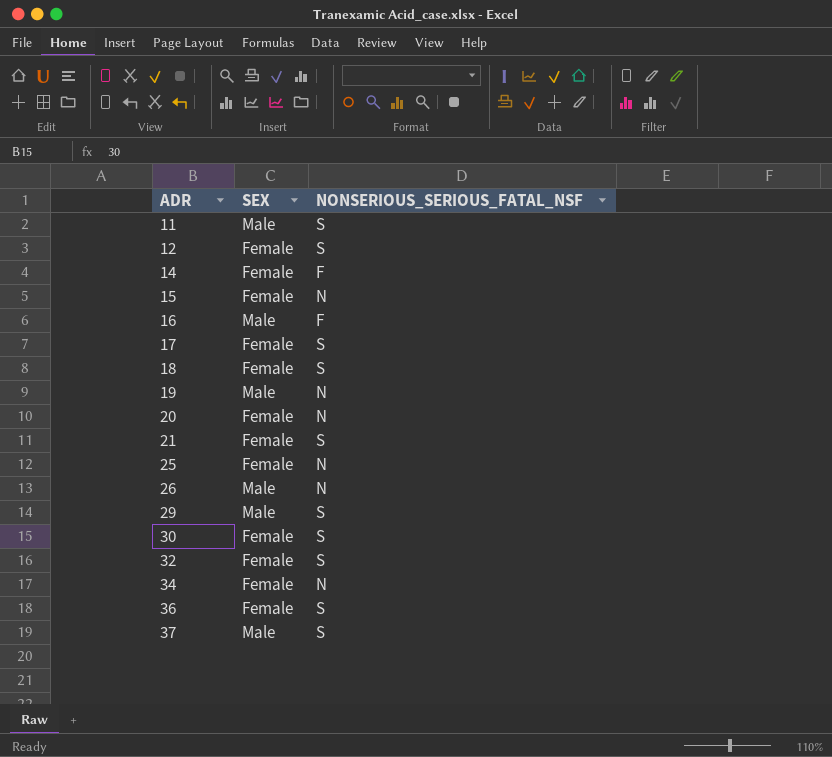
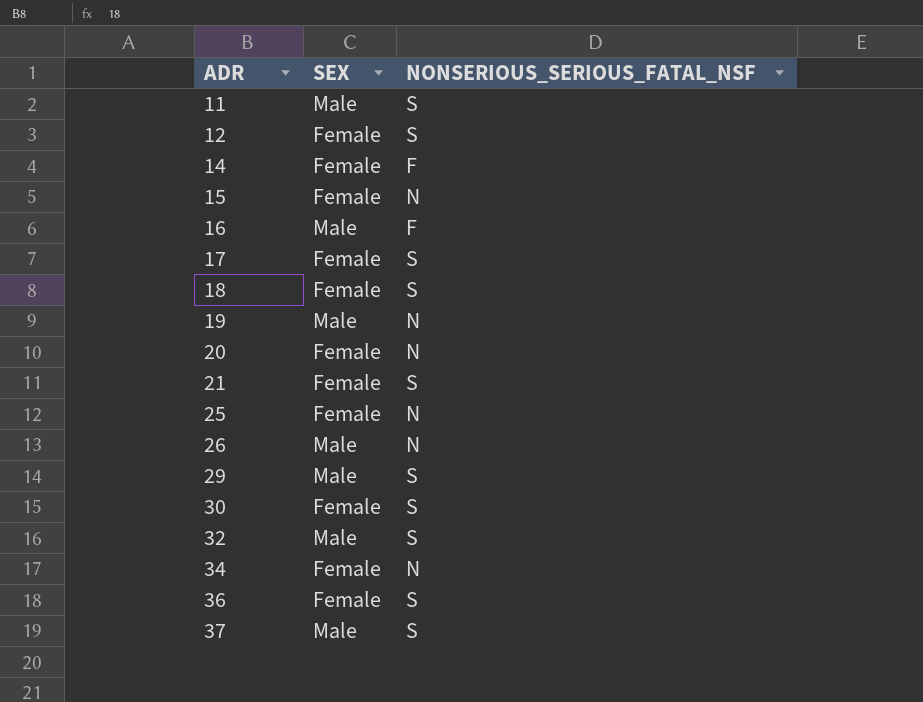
32 | SEX: Female -> Male

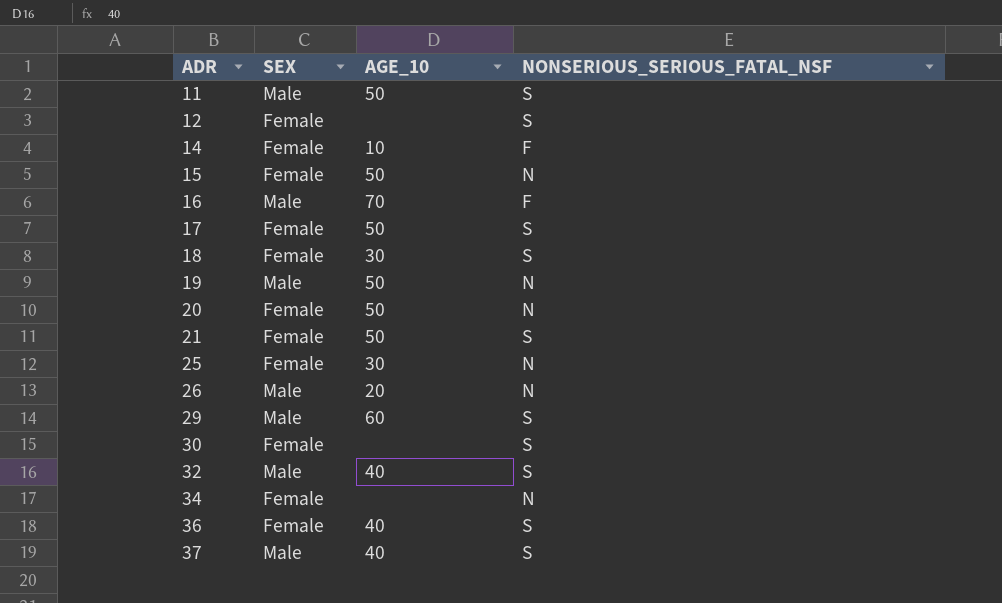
column AGE_10 | position: none -> 3

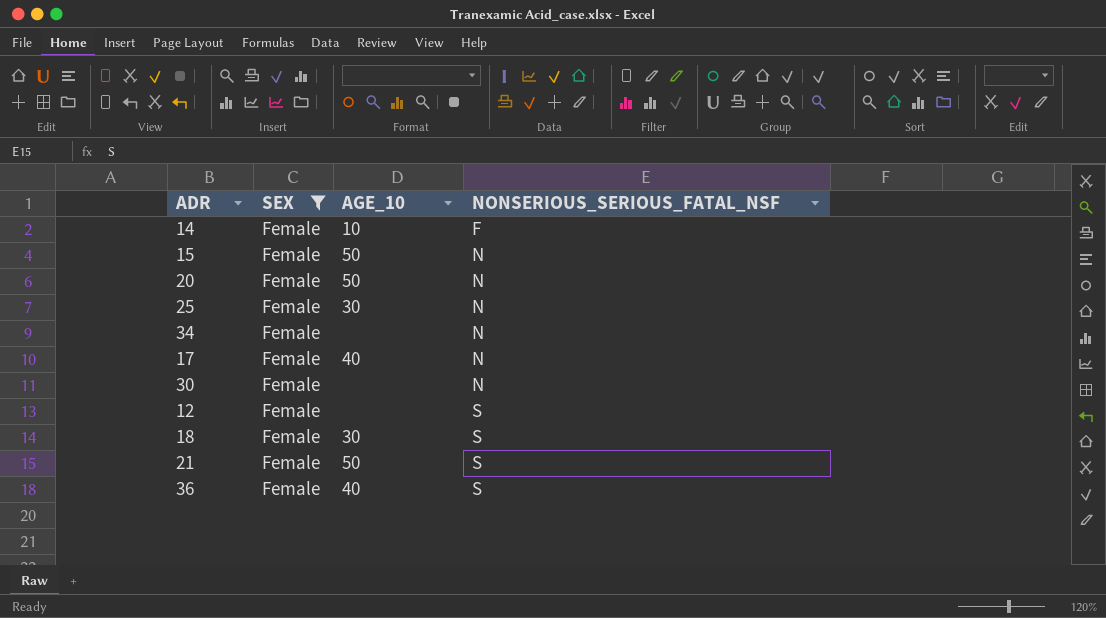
filter: none -> SEX = Female
row order: ADR ascending -> NONSERIOUS_SERIOUS_FATAL_NSF ascending
17 | AGE_10: 50 -> 40
17 | NONSERIOUS_SERIOUS_FATAL_NSF: S -> N
30 | NONSERIOUS_SERIOUS_FATAL_NSF: S -> N

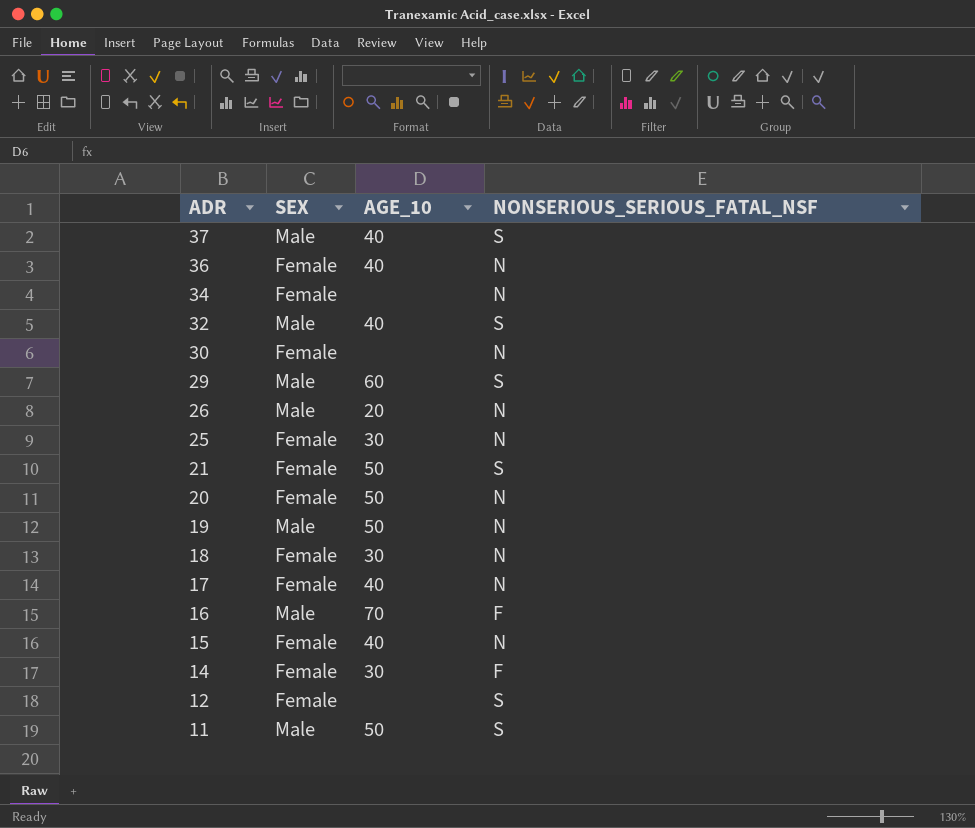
filter: SEX = Female -> none
row order: NONSERIOUS_SERIOUS_FATAL_NSF ascending -> ADR descending
36 | NONSERIOUS_SERIOUS_FATAL_NSF: S -> N
18 | NONSERIOUS_SERIOUS_FATAL_NSF: S -> N
15 | AGE_10: 50 -> 40
14 | AGE_10: 10 -> 30

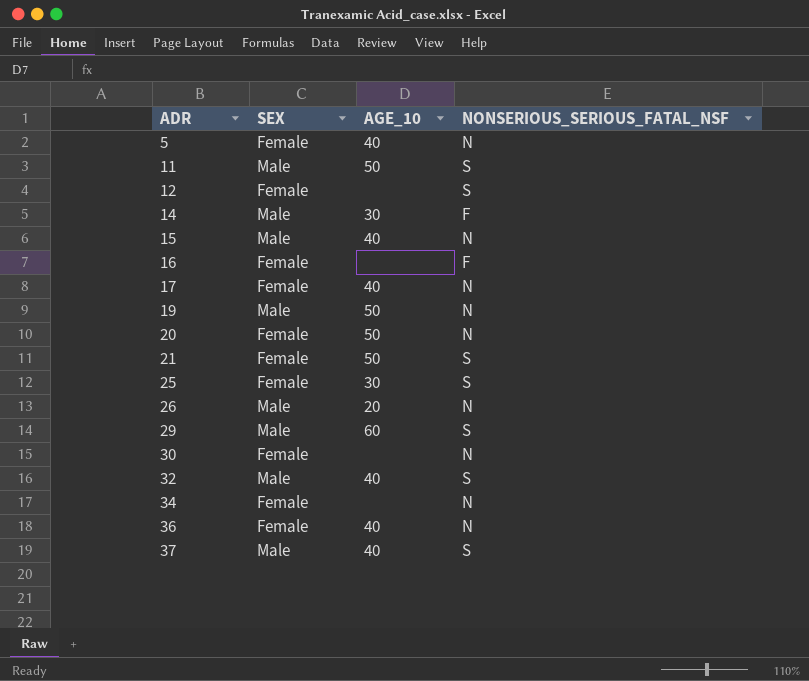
row order: ADR descending -> ADR ascending
row 18: Female | 30 | N -> none
row 5: none -> Female | 40 | N
14 | SEX: Female -> Male
15 | SEX: Female -> Male
16 | SEX: Male -> Female
16 | AGE_10: 70 -> none
25 | NONSERIOUS_SERIOUS_FATAL_NSF: N -> S

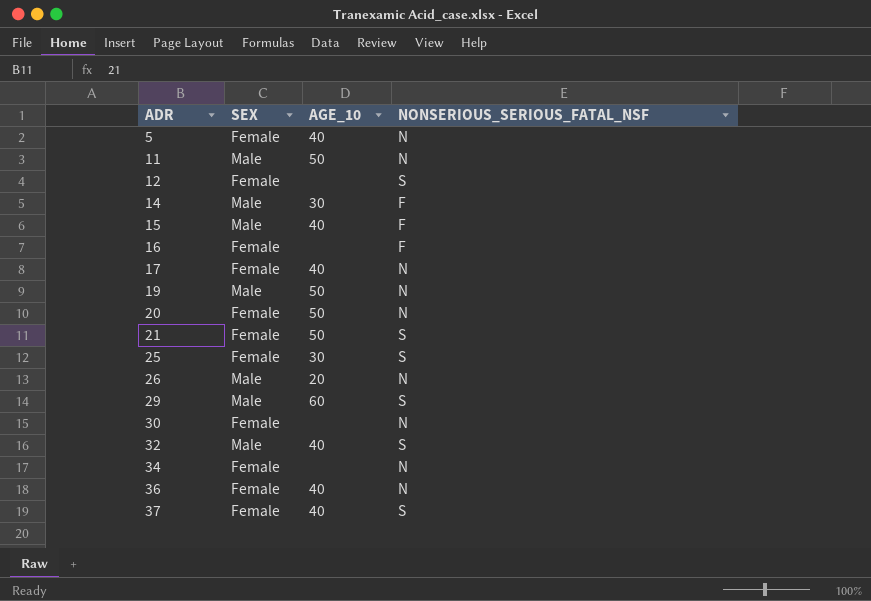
11 | NONSERIOUS_SERIOUS_FATAL_NSF: S -> N
15 | NONSERIOUS_SERIOUS_FATAL_NSF: N -> F
37 | SEX: Male -> Female

